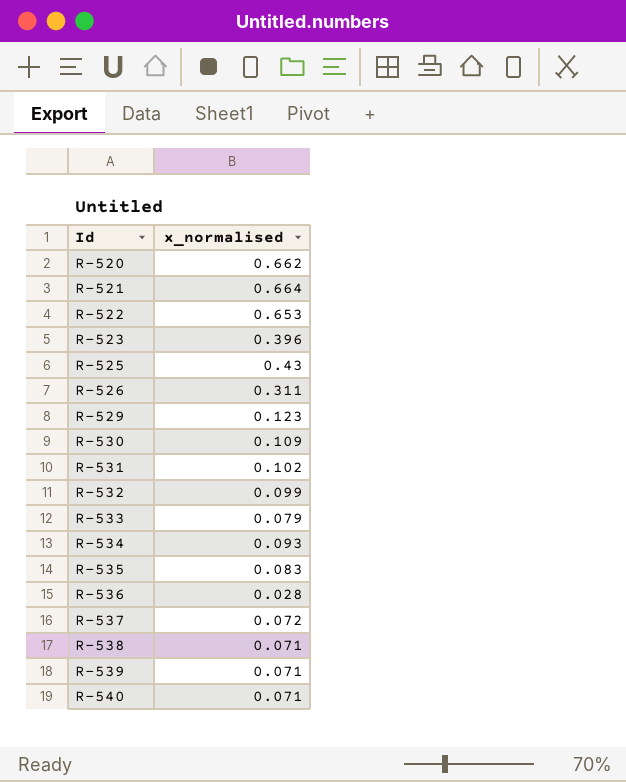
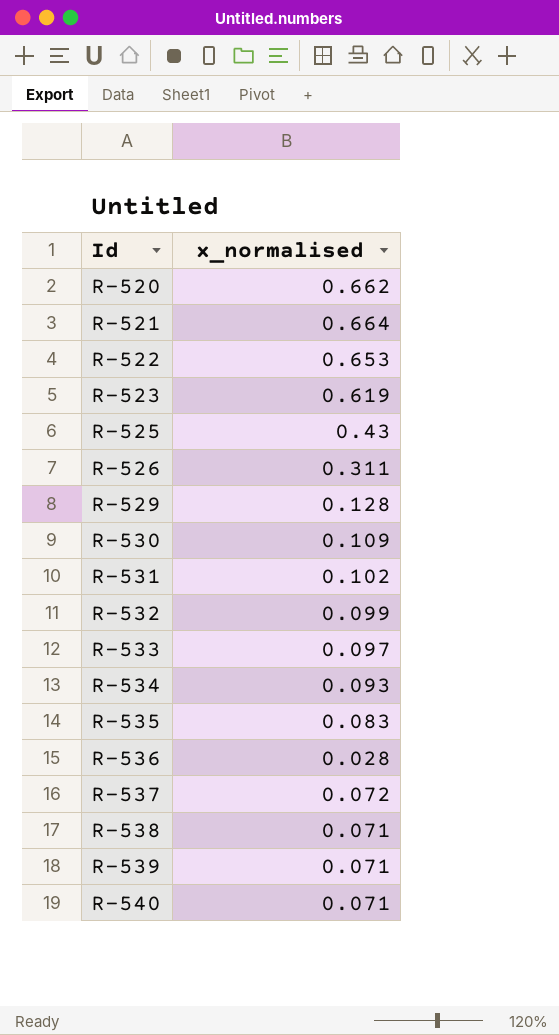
R-523 | x_normalised: 0.396 -> 0.619
R-529 | x_normalised: 0.123 -> 0.128
R-533 | x_normalised: 0.079 -> 0.097

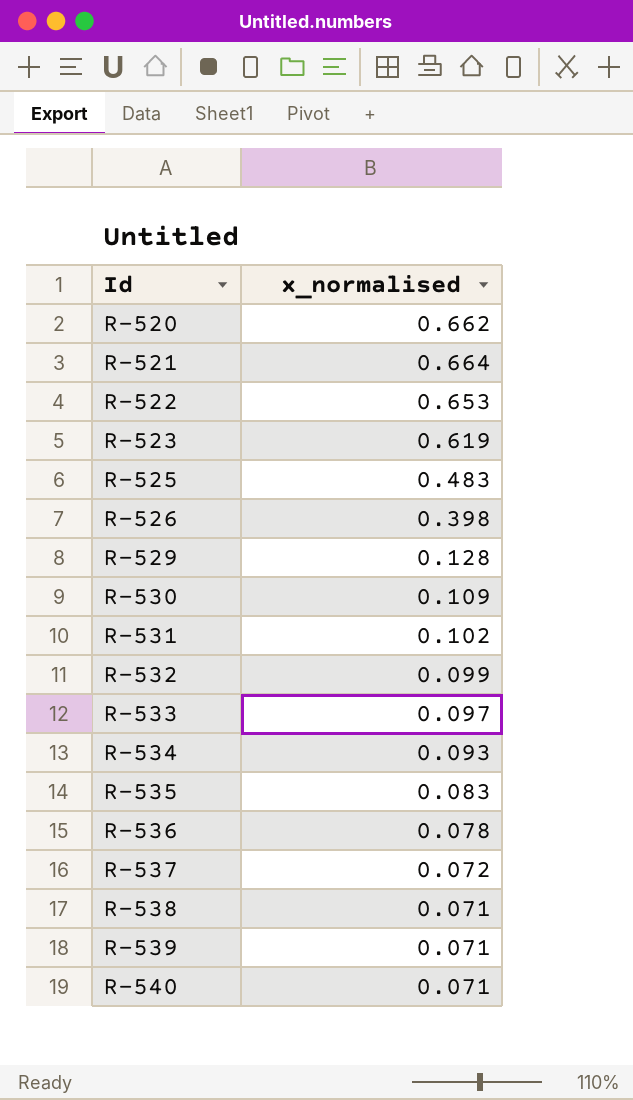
R-525 | x_normalised: 0.43 -> 0.483
R-526 | x_normalised: 0.311 -> 0.398
R-536 | x_normalised: 0.028 -> 0.078

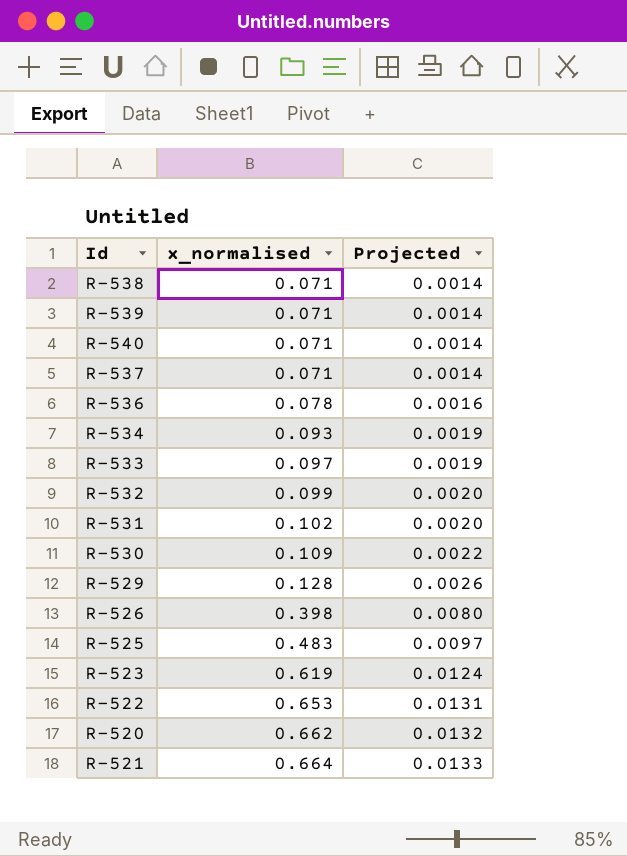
row order: Id ascending -> x_normalised ascending
column Projected | formula: none -> [x_normalised] * 0.02
row R-535: 0.083 -> none
R-537 | x_normalised: 0.072 -> 0.071

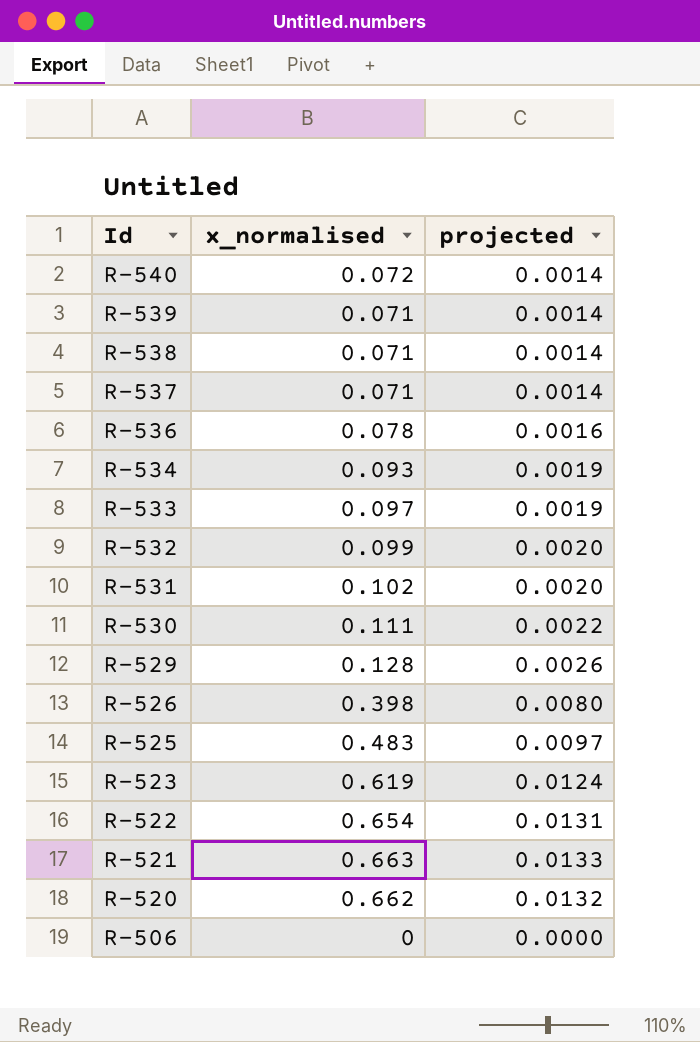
row order: x_normalised ascending -> Id descending
column name: Projected -> projected
R-540 | x_normalised: 0.071 -> 0.072
R-530 | x_normalised: 0.109 -> 0.111
R-522 | x_normalised: 0.653 -> 0.654
R-521 | x_normalised: 0.664 -> 0.663
row R-506: none -> 0 | 0.0000

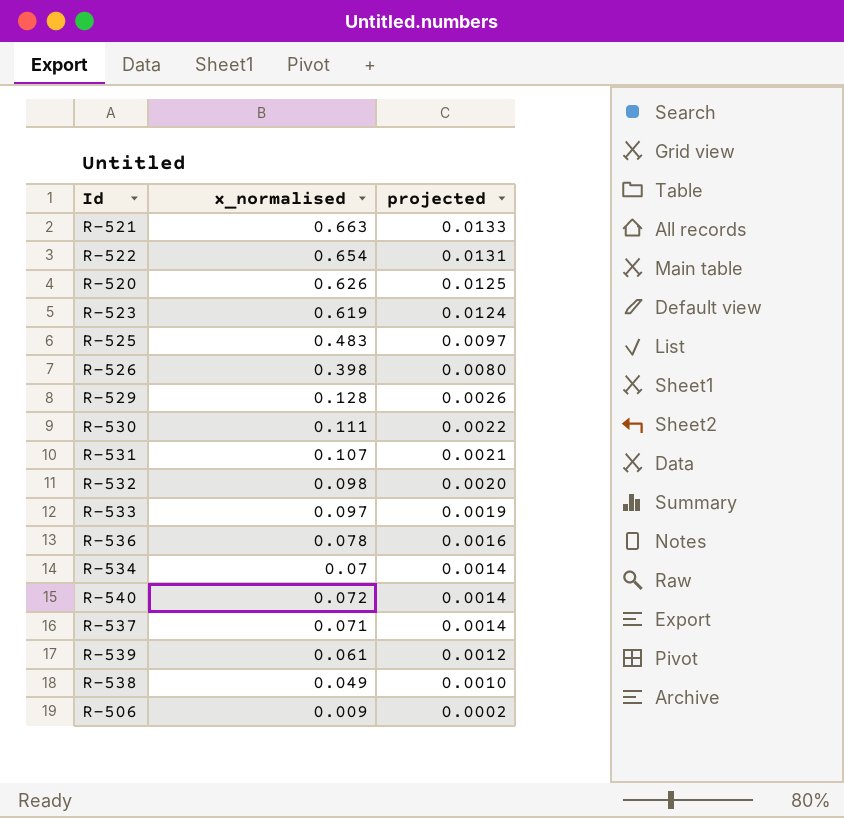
row order: Id descending -> projected descending
R-520 | x_normalised: 0.662 -> 0.626
R-520 | projected: 0.0132 -> 0.0125
R-531 | x_normalised: 0.102 -> 0.107
R-531 | projected: 0.0020 -> 0.0021
R-532 | x_normalised: 0.099 -> 0.098
R-534 | x_normalised: 0.093 -> 0.07
R-534 | projected: 0.0019 -> 0.0014
R-539 | x_normalised: 0.071 -> 0.061
R-539 | projected: 0.0014 -> 0.0012
R-538 | x_normalised: 0.071 -> 0.049
R-538 | projected: 0.0014 -> 0.0010
R-506 | x_normalised: 0 -> 0.009
R-506 | projected: 0.0000 -> 0.0002

